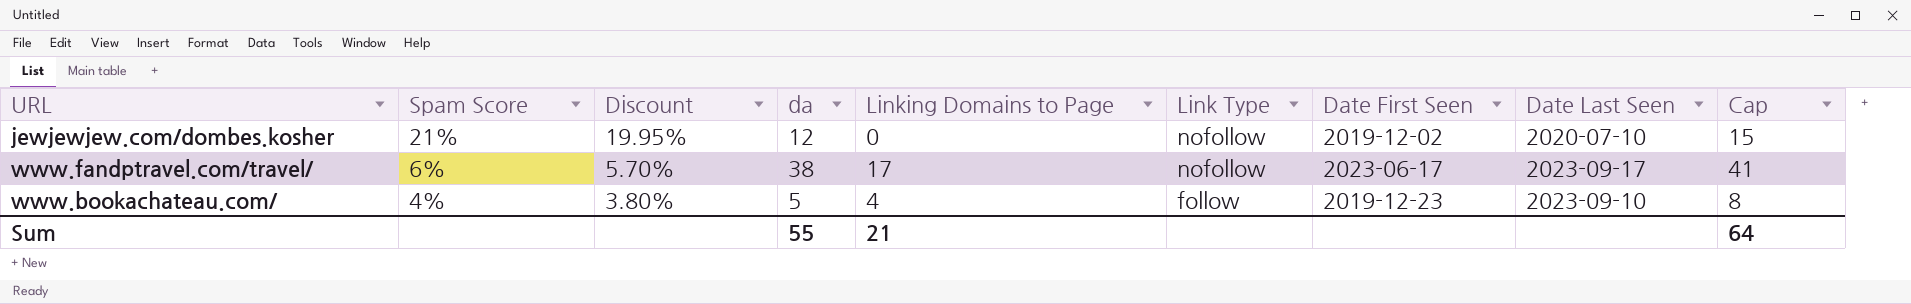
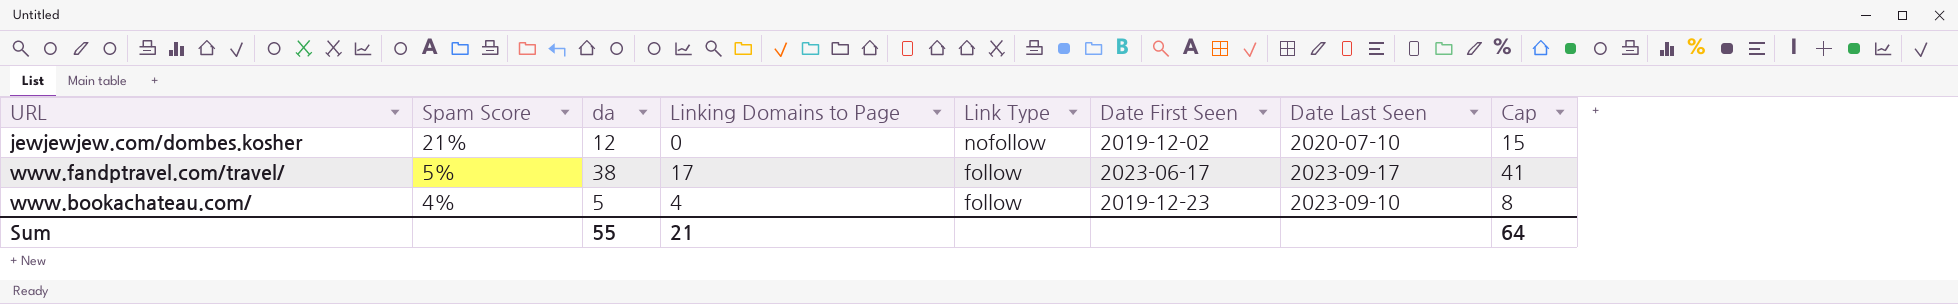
column Discount | formula: [Spam Score] * 0.95 -> none
www.fandptravel.com/travel/ | Spam Score: 6% -> 5%
www.fandptravel.com/travel/ | Link Type: nofollow -> follow

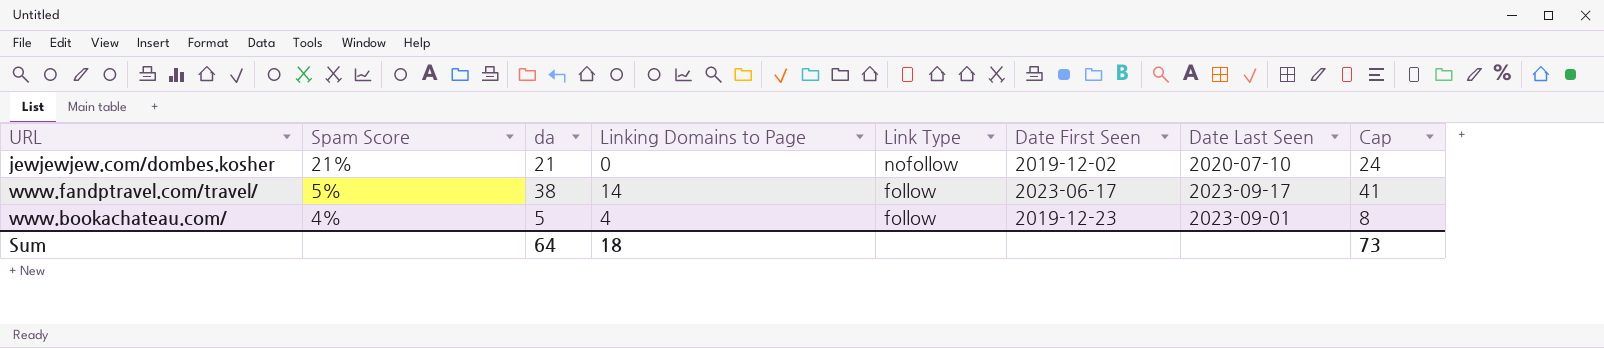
jewjewjew.com/dombes.kosher | da: 12 -> 21
jewjewjew.com/dombes.kosher | Cap: 15 -> 24
www.fandptravel.com/travel/ | Linking Domains to Page: 17 -> 14
www.bookachateau.com/ | Date Last Seen: 2023-09-10 -> 2023-09-01
Sum | da: 55 -> 64
Sum | Linking Domains to Page: 21 -> 18
Sum | Cap: 64 -> 73

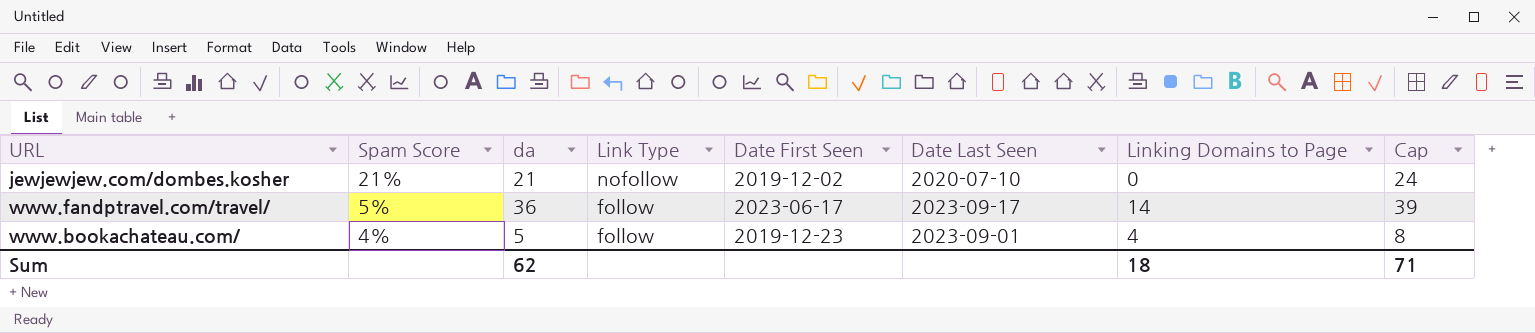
column Linking Domains to Page | position: 4 -> 7
www.fandptravel.com/travel/ | da: 38 -> 36
www.fandptravel.com/travel/ | Cap: 41 -> 39
Sum | da: 64 -> 62
Sum | Cap: 73 -> 71

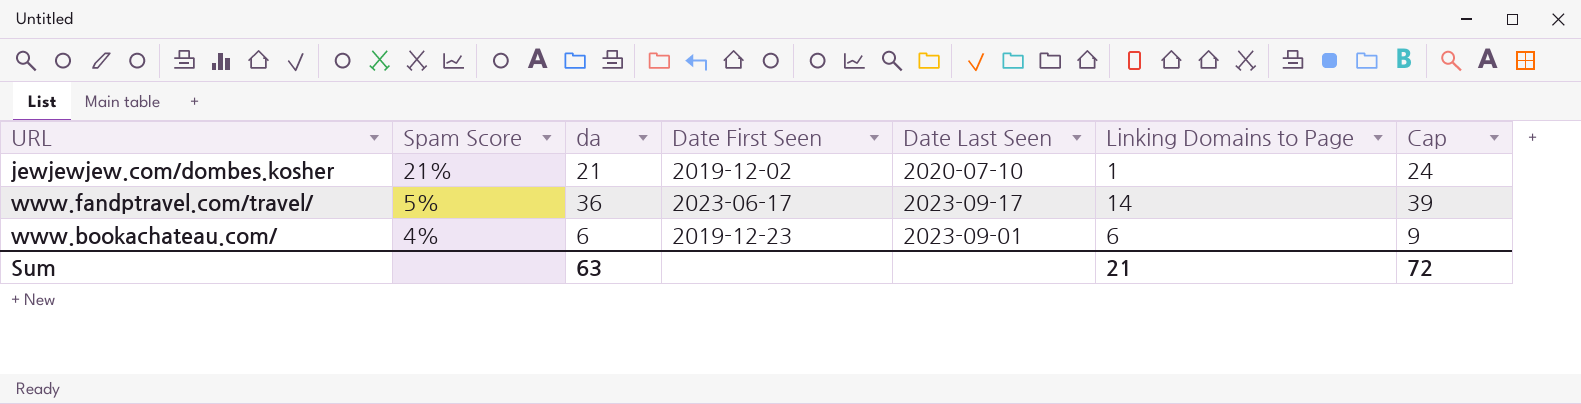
column Link Type | position: 4 -> none
jewjewjew.com/dombes.kosher | Linking Domains to Page: 0 -> 1
www.bookachateau.com/ | da: 5 -> 6
www.bookachateau.com/ | Linking Domains to Page: 4 -> 6
www.bookachateau.com/ | Cap: 8 -> 9
Sum | da: 62 -> 63
Sum | Linking Domains to Page: 18 -> 21
Sum | Cap: 71 -> 72

